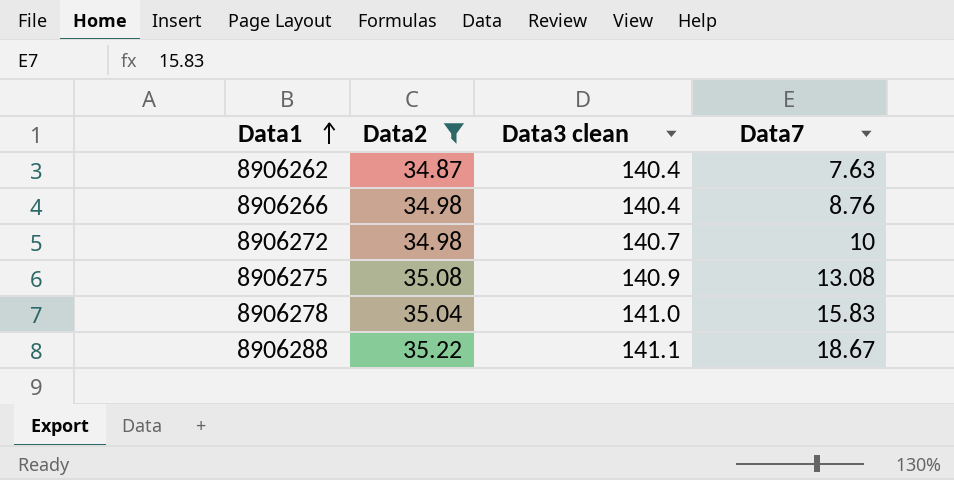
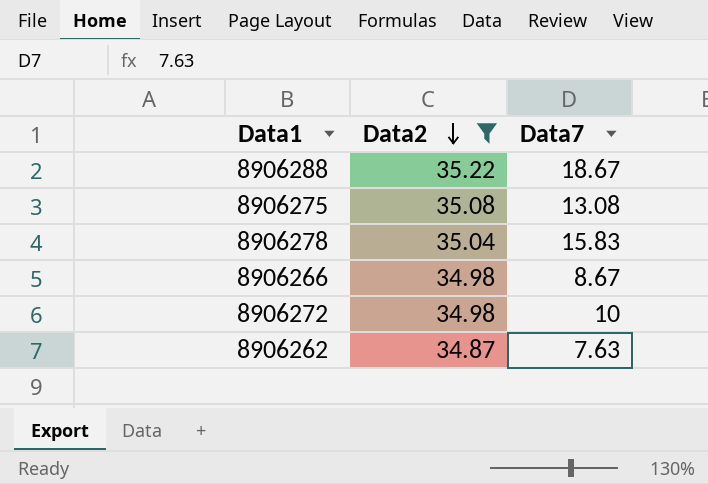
row order: Data1 ascending -> Data2 descending
column Data3 clean | position: 3 -> none
8906266 | Data7: 8.76 -> 8.67

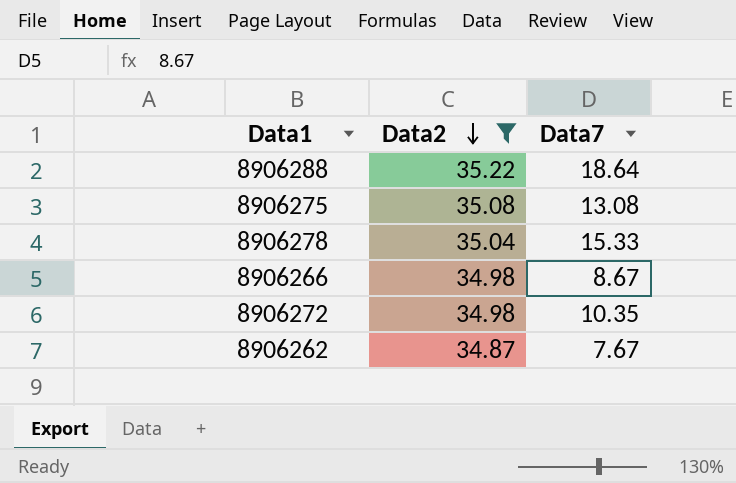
8906288 | Data7: 18.67 -> 18.64
8906278 | Data7: 15.83 -> 15.33
8906272 | Data7: 10 -> 10.35
8906262 | Data7: 7.63 -> 7.67

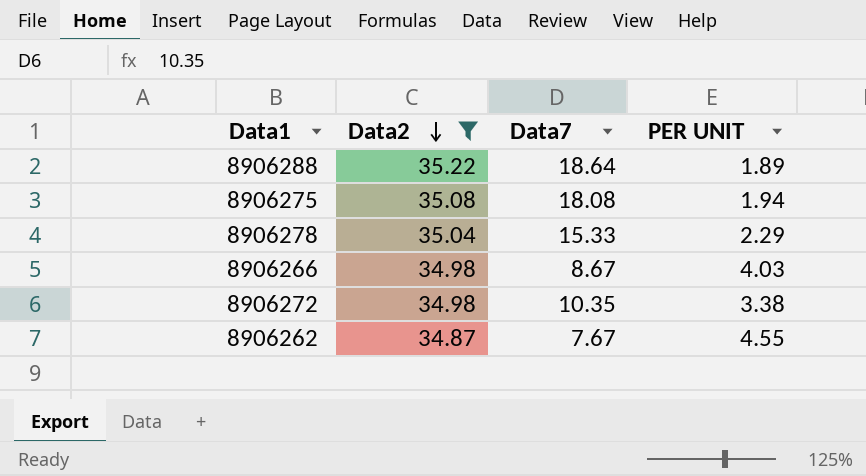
column PER UNIT | formula: none -> [Data2] / [Data7]
8906275 | Data7: 13.08 -> 18.08

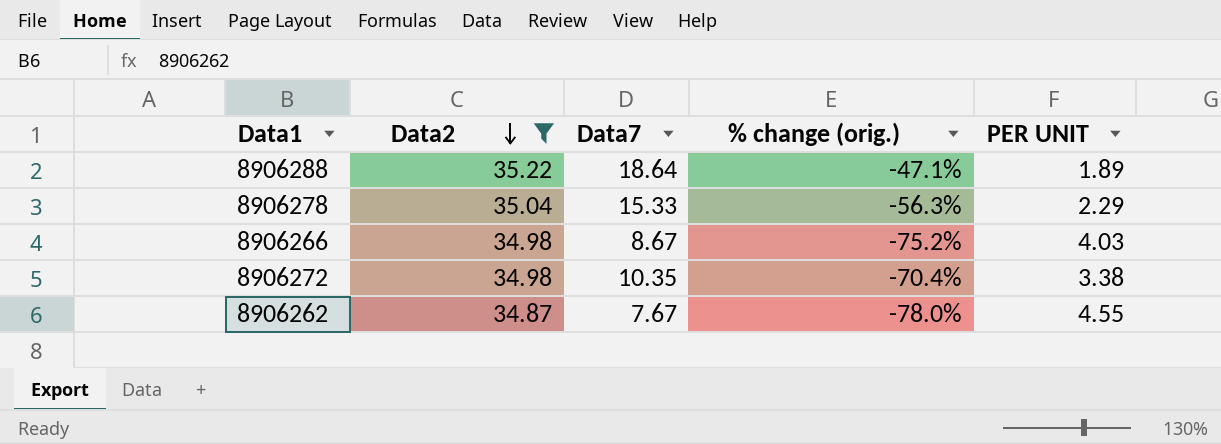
column % change (orig.) | formula: none -> ([Data7] - [Data2]) / [Data2]
row 8906275: 35.08 | 18.08 | 1.94 -> none

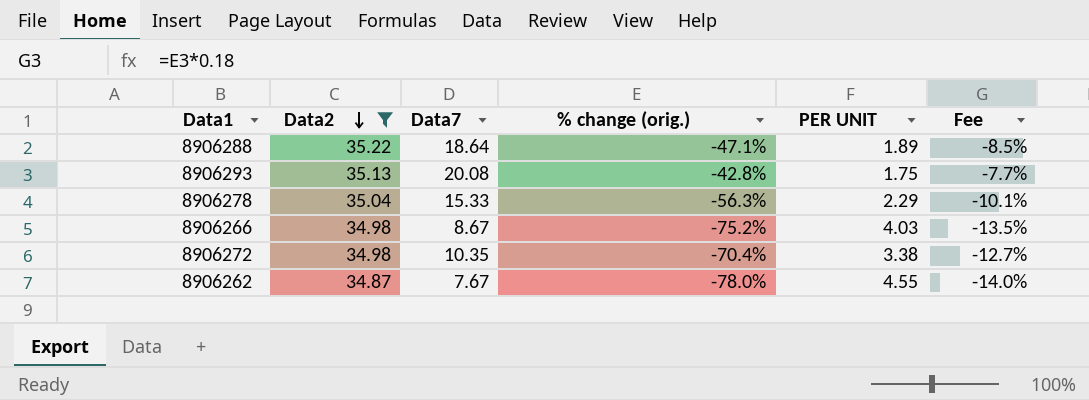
column Fee | formula: none -> [% change (orig.)] * 0.18
row 8906293: none -> 35.13 | 20.08 | -42.8% | 1.75 | -7.7%

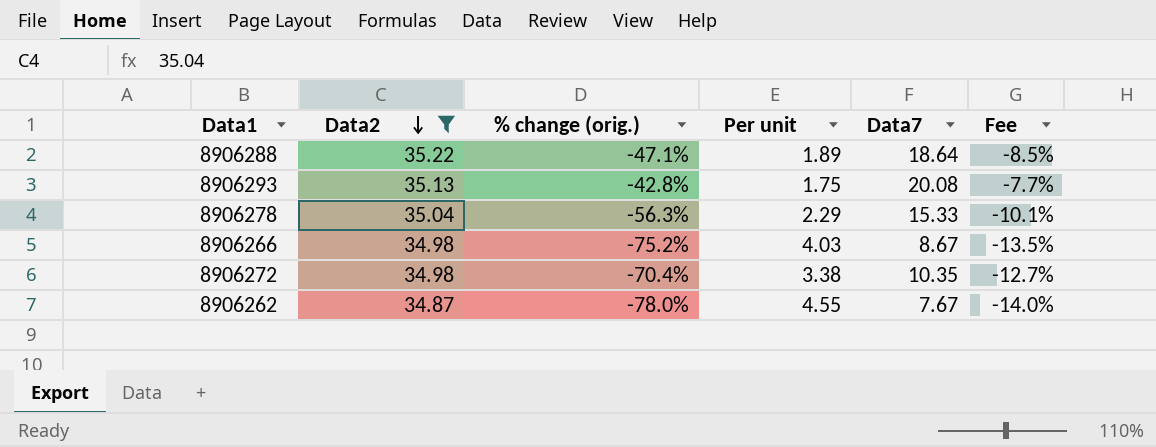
column name: PER UNIT -> Per unit
column Data7 | position: 3 -> 5

